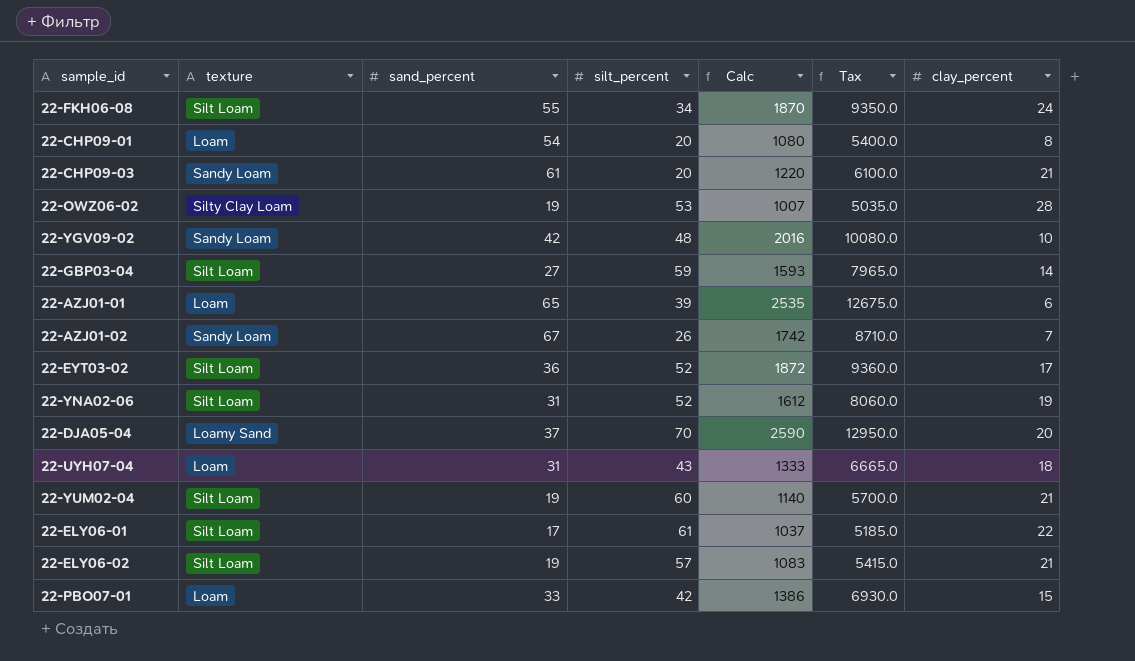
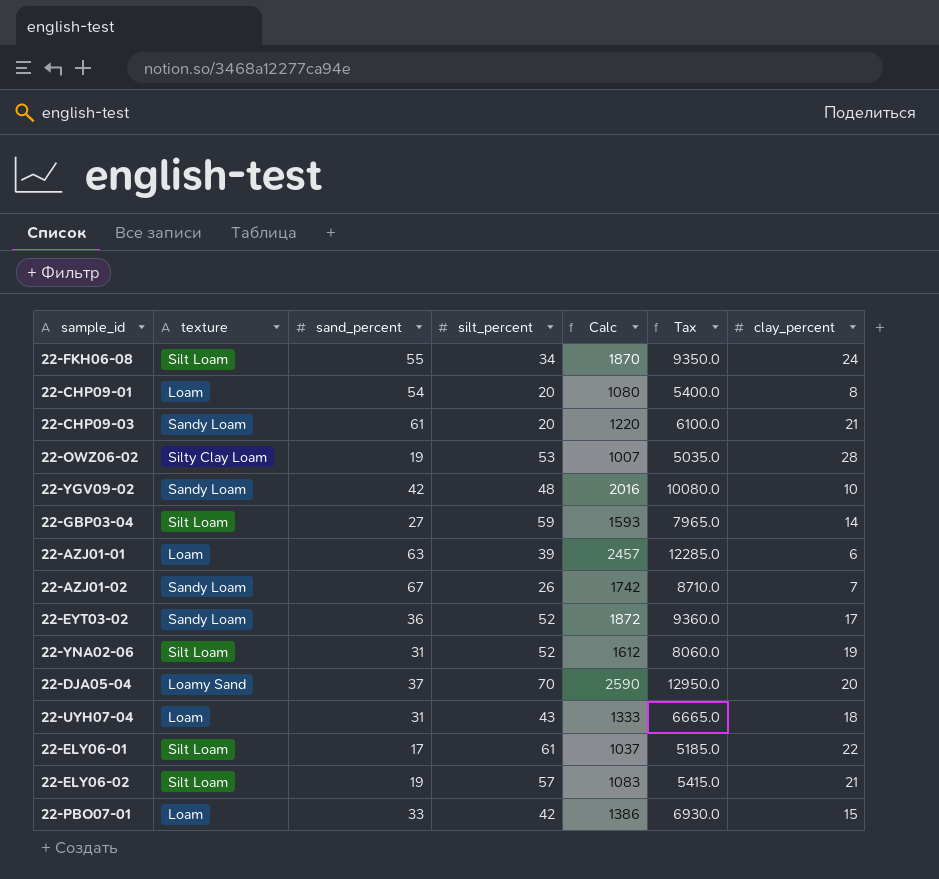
row 22-YUM02-04: Silt Loam | 19 | 60 | 1140 | 5700.0 | 21 -> none
22-AZJ01-01 | sand_percent: 65 -> 63
22-AZJ01-01 | Calc: 2535 -> 2457
22-AZJ01-01 | Tax: 12675.0 -> 12285.0
22-EYT03-02 | texture: Silt Loam -> Sandy Loam

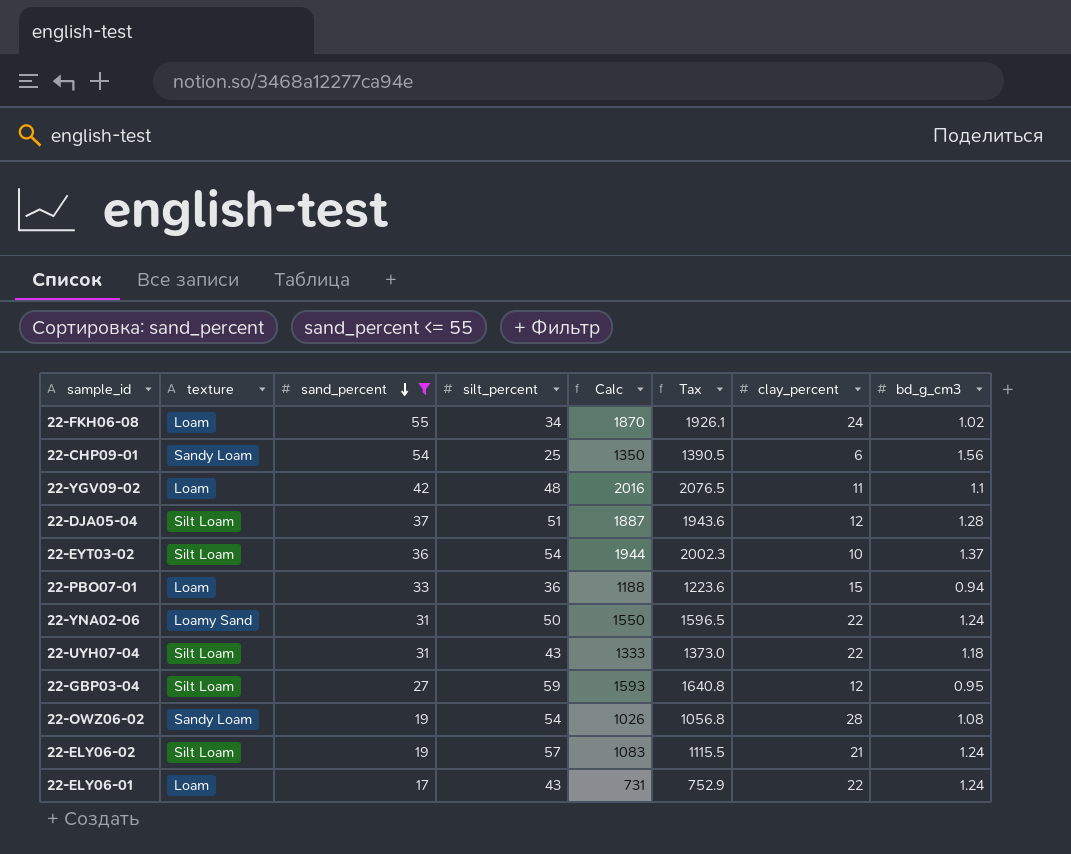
filter: none -> sand_percent <= 55
row order: none -> sand_percent descending
column Tax | formula: [Calc] * 5 -> [Calc] * 1.03
column bd_g_cm3 | position: none -> 8
22-FKH06-08 | texture: Silt Loam -> Loam
22-CHP09-01 | texture: Loam -> Sandy Loam
22-CHP09-01 | silt_percent: 20 -> 25
22-CHP09-01 | Calc: 1080 -> 1350
22-CHP09-01 | clay_percent: 8 -> 6
22-YGV09-02 | texture: Sandy Loam -> Loam
22-YGV09-02 | clay_percent: 10 -> 11
22-DJA05-04 | texture: Loamy Sand -> Silt Loam
22-DJA05-04 | silt_percent: 70 -> 51
22-DJA05-04 | Calc: 2590 -> 1887
22-DJA05-04 | clay_percent: 20 -> 12
22-EYT03-02 | texture: Sandy Loam -> Silt Loam
22-EYT03-02 | silt_percent: 52 -> 54
22-EYT03-02 | Calc: 1872 -> 1944
22-EYT03-02 | clay_percent: 17 -> 10
22-PBO07-01 | silt_percent: 42 -> 36
22-PBO07-01 | Calc: 1386 -> 1188
22-YNA02-06 | texture: Silt Loam -> Loamy Sand
22-YNA02-06 | silt_percent: 52 -> 50
22-YNA02-06 | Calc: 1612 -> 1550
22-YNA02-06 | clay_percent: 19 -> 22
22-UYH07-04 | texture: Loam -> Silt Loam
22-UYH07-04 | clay_percent: 18 -> 22
22-GBP03-04 | clay_percent: 14 -> 12
22-OWZ06-02 | texture: Silty Clay Loam -> Sandy Loam
22-OWZ06-02 | silt_percent: 53 -> 54
22-OWZ06-02 | Calc: 1007 -> 1026
22-ELY06-01 | texture: Silt Loam -> Loam
22-ELY06-01 | silt_percent: 61 -> 43
22-ELY06-01 | Calc: 1037 -> 731

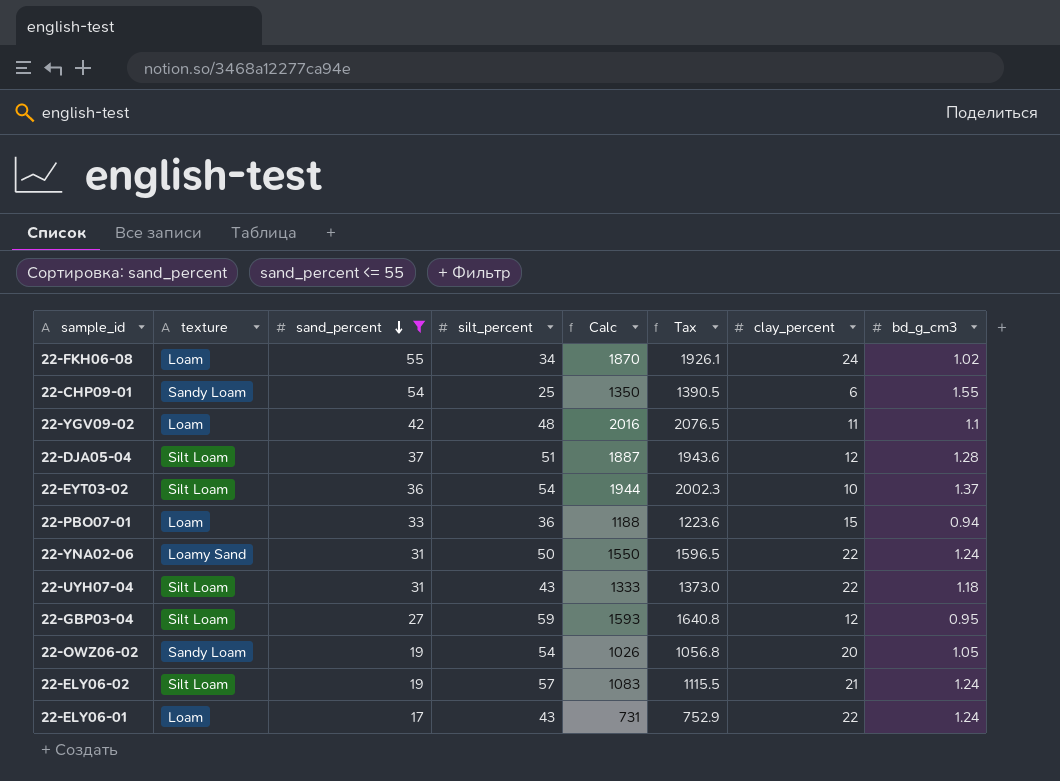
22-CHP09-01 | bd_g_cm3: 1.56 -> 1.55
22-OWZ06-02 | clay_percent: 28 -> 20
22-OWZ06-02 | bd_g_cm3: 1.08 -> 1.05

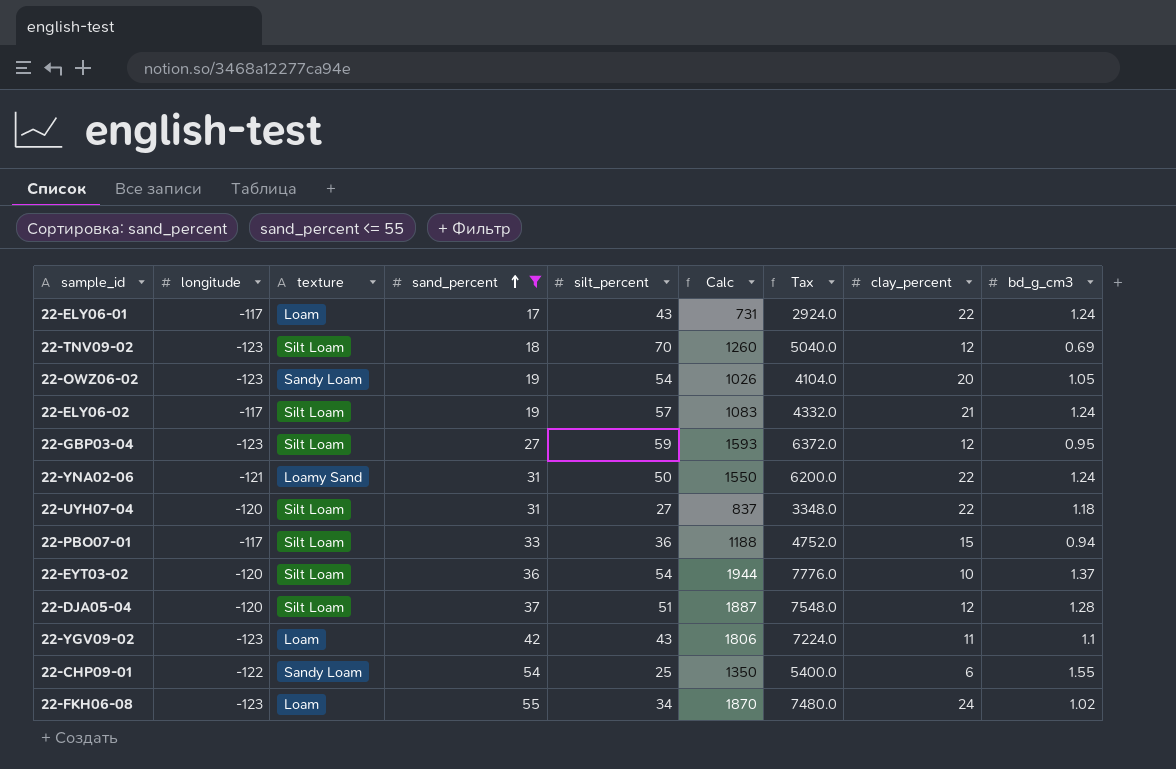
row order: sand_percent descending -> sand_percent ascending
column longitude | position: none -> 2
column Tax | formula: [Calc] * 1.03 -> [Calc] * 4
row 22-TNV09-02: none -> -123 | Silt Loam | 18 | 70 | 1260 | 5040.0 | 12 | 0.69
22-UYH07-04 | silt_percent: 43 -> 27
22-UYH07-04 | Calc: 1333 -> 837
22-PBO07-01 | texture: Loam -> Silt Loam
22-YGV09-02 | silt_percent: 48 -> 43
22-YGV09-02 | Calc: 2016 -> 1806

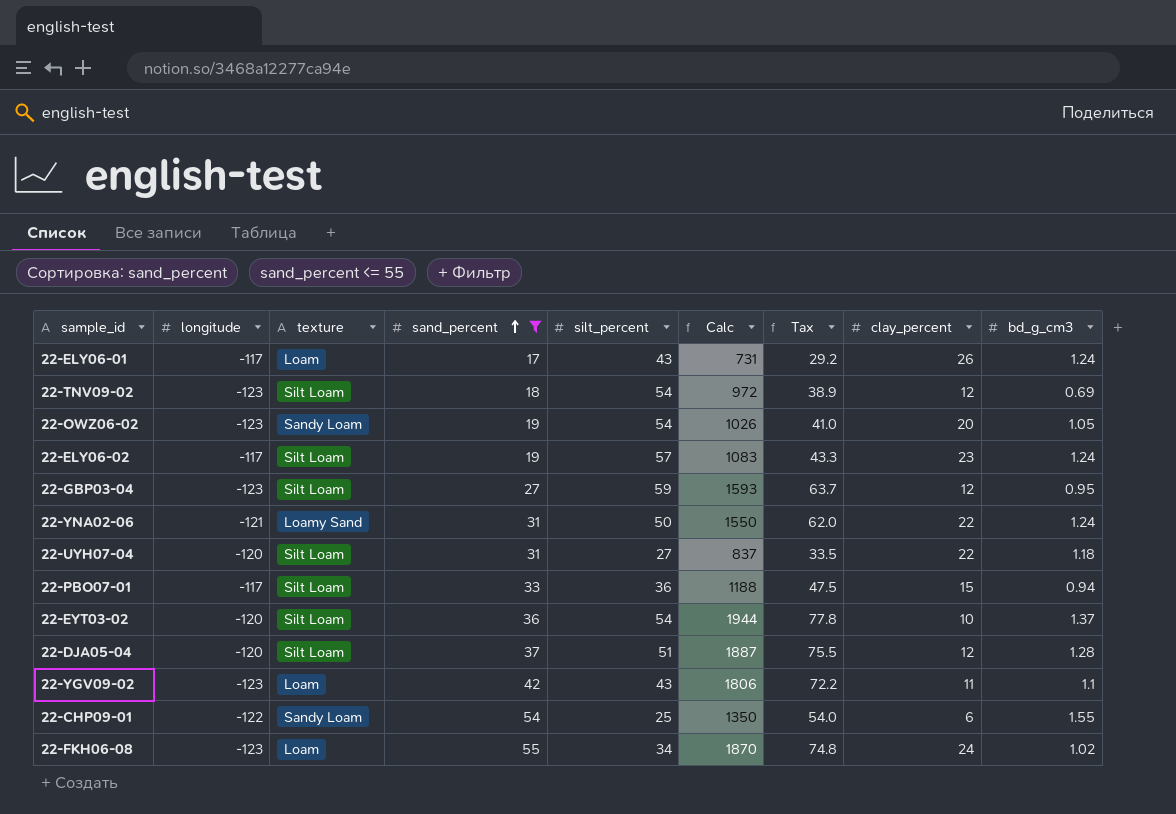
column Tax | formula: [Calc] * 4 -> [Calc] * 0.04
22-ELY06-01 | clay_percent: 22 -> 26
22-TNV09-02 | silt_percent: 70 -> 54
22-TNV09-02 | Calc: 1260 -> 972
22-ELY06-02 | clay_percent: 21 -> 23

